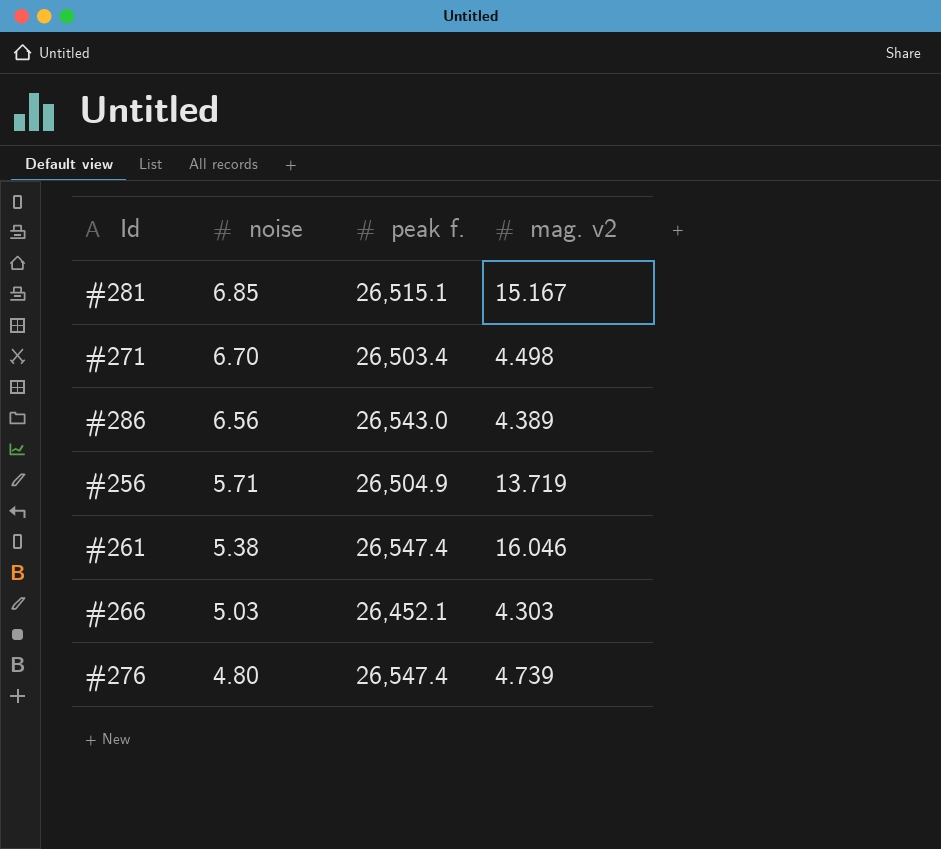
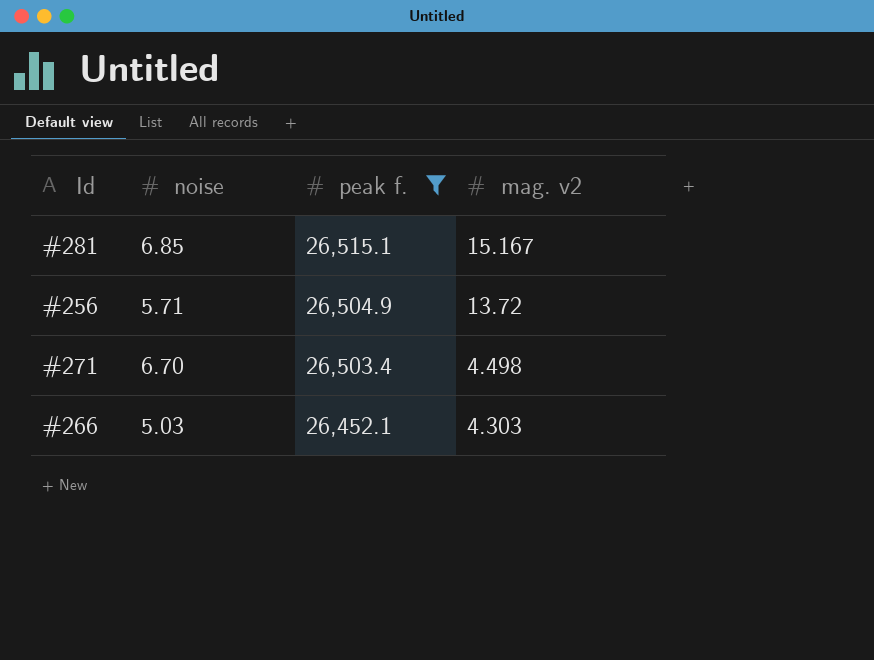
filter: none -> peak f. <= 26,515.1
row order: noise descending -> peak f. descending
#256 | mag. v2: 13.719 -> 13.72

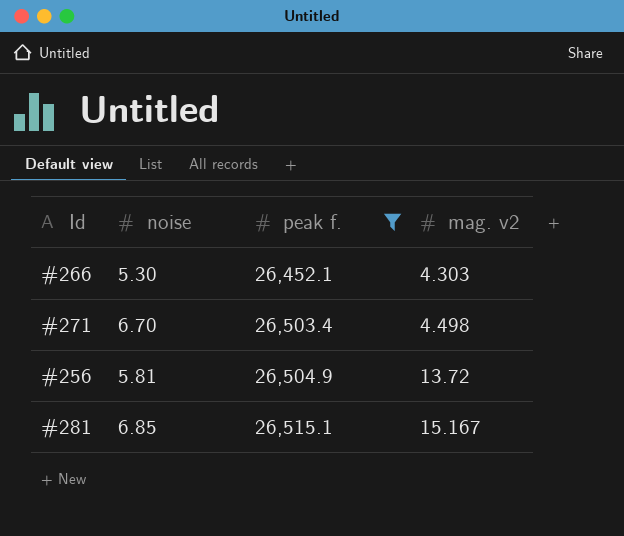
row order: peak f. descending -> peak f. ascending
#266 | noise: 5.03 -> 5.30
#256 | noise: 5.71 -> 5.81

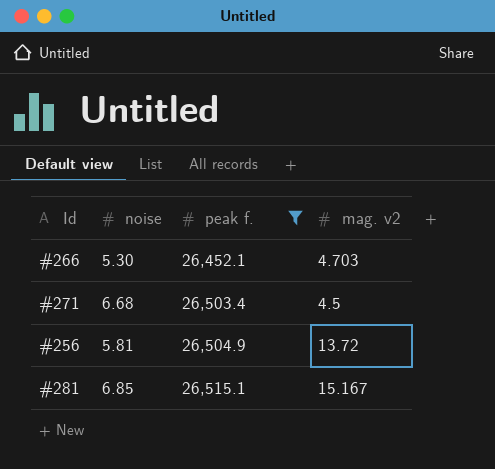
#266 | mag. v2: 4.303 -> 4.703
#271 | noise: 6.70 -> 6.68
#271 | mag. v2: 4.498 -> 4.5

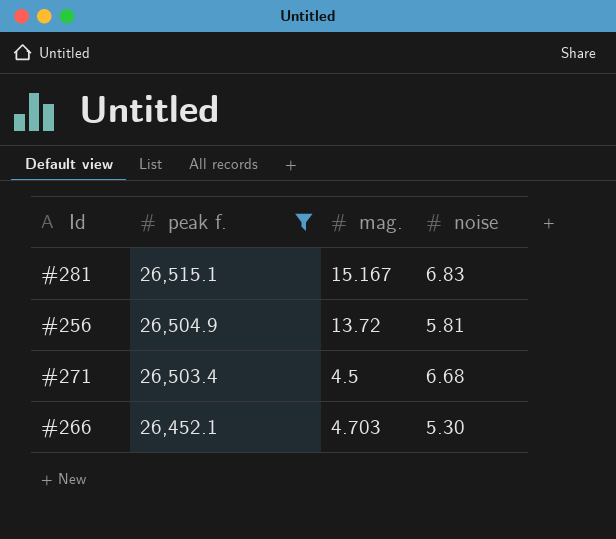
row order: peak f. ascending -> peak f. descending
column name: mag. v2 -> mag.
column noise | position: 2 -> 4
#281 | noise: 6.85 -> 6.83

